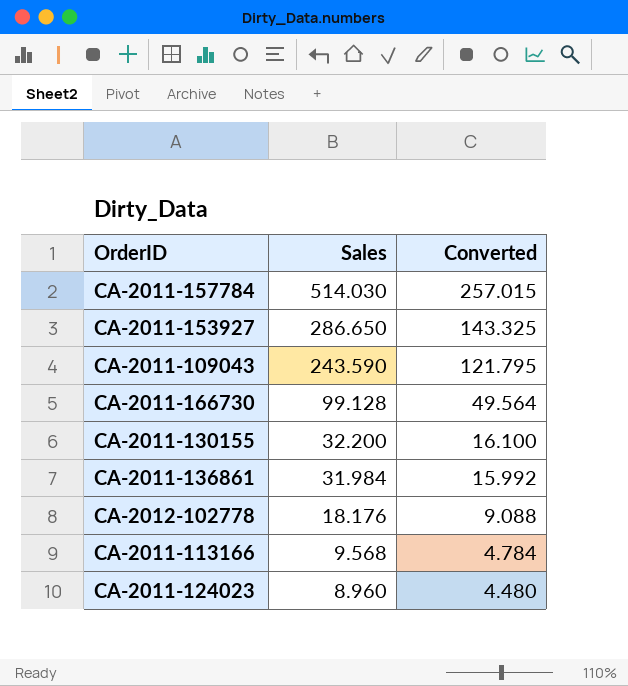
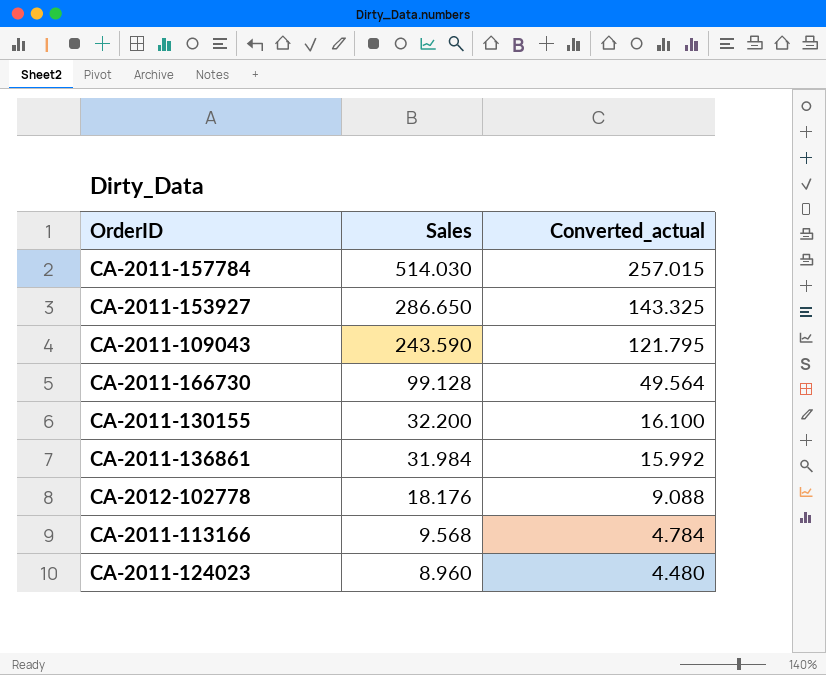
column name: Converted -> Converted_actual

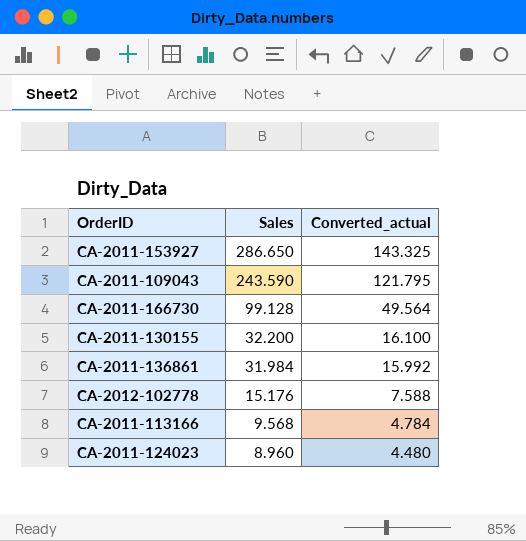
row CA-2011-157784: 514.030 | 257.015 -> none
CA-2012-102778 | Sales: 18.176 -> 15.176
CA-2012-102778 | Converted_actual: 9.088 -> 7.588

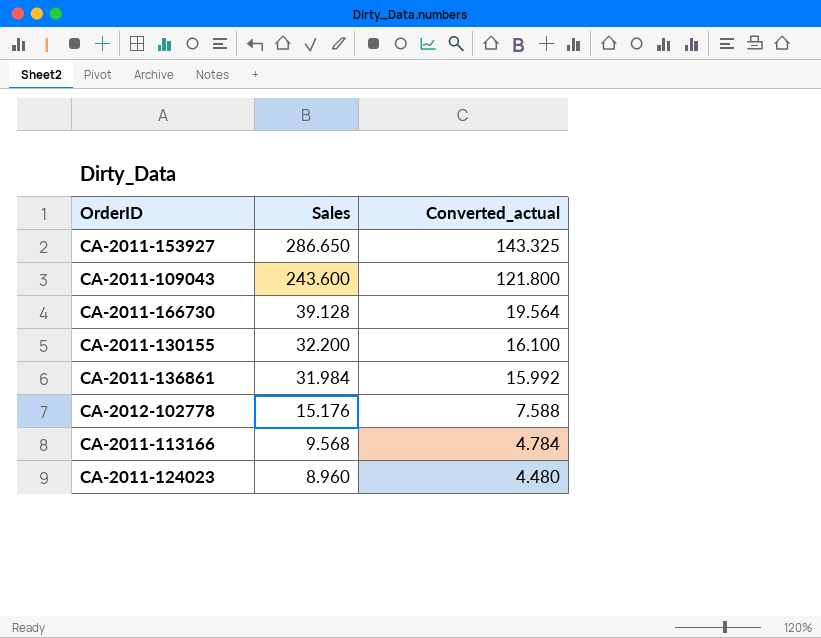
CA-2011-109043 | Sales: 243.590 -> 243.600
CA-2011-109043 | Converted_actual: 121.795 -> 121.800
CA-2011-166730 | Sales: 99.128 -> 39.128
CA-2011-166730 | Converted_actual: 49.564 -> 19.564

